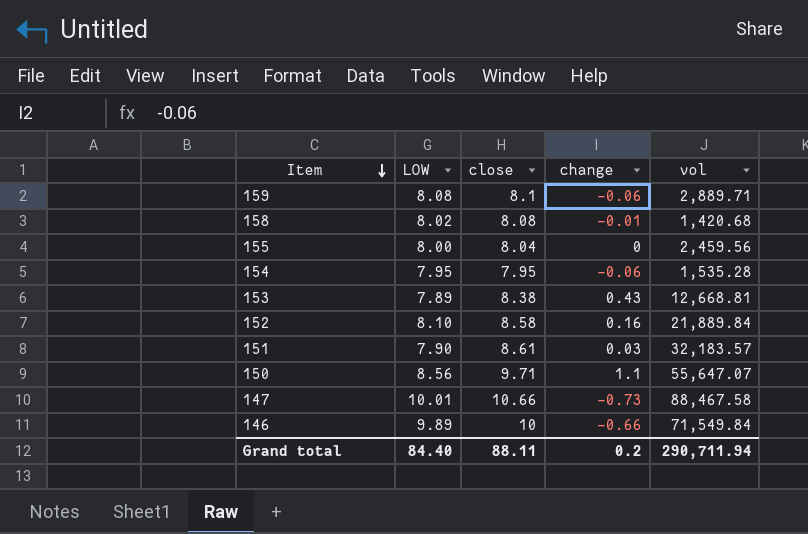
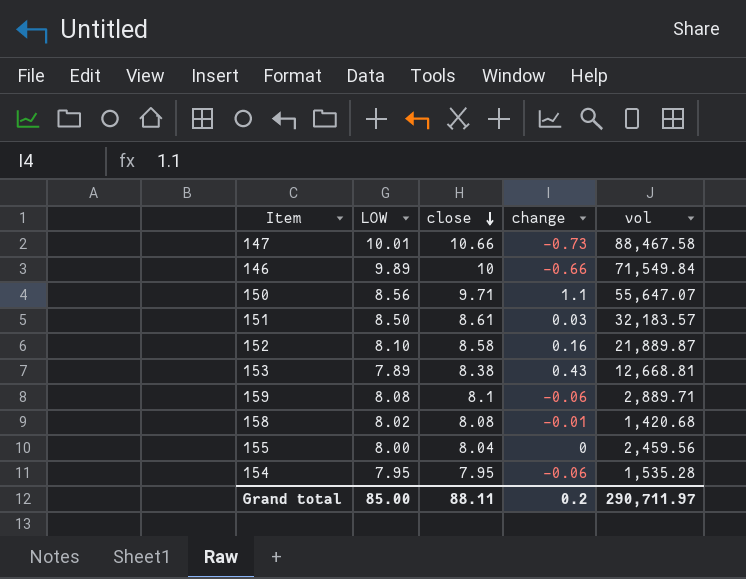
row order: Item descending -> close descending
151 | LOW: 7.90 -> 8.50
152 | vol: 21,889.84 -> 21,889.87
Grand total | LOW: 84.40 -> 85.00
Grand total | vol: 290,711.94 -> 290,711.97

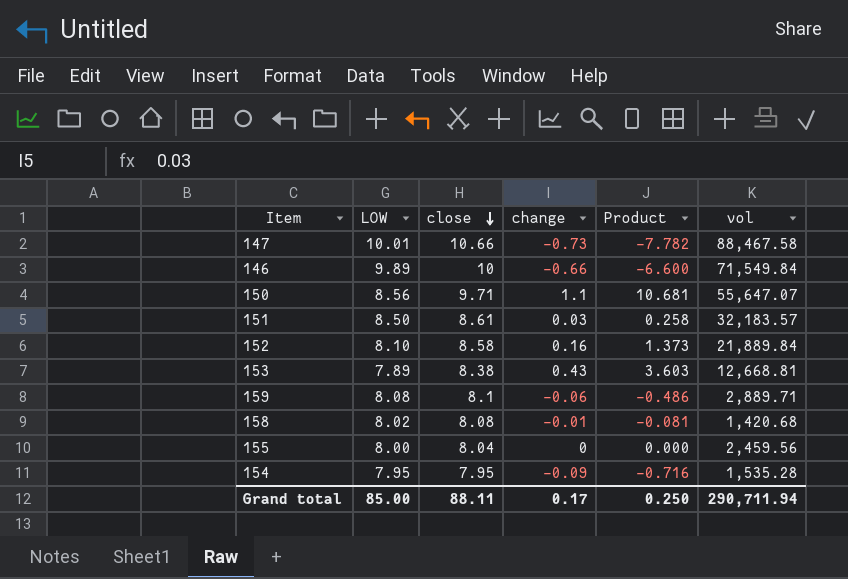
column Product | formula: none -> [close] * [change]
152 | vol: 21,889.87 -> 21,889.84
154 | change: -0.06 -> -0.09
Grand total | change: 0.2 -> 0.17
Grand total | vol: 290,711.97 -> 290,711.94

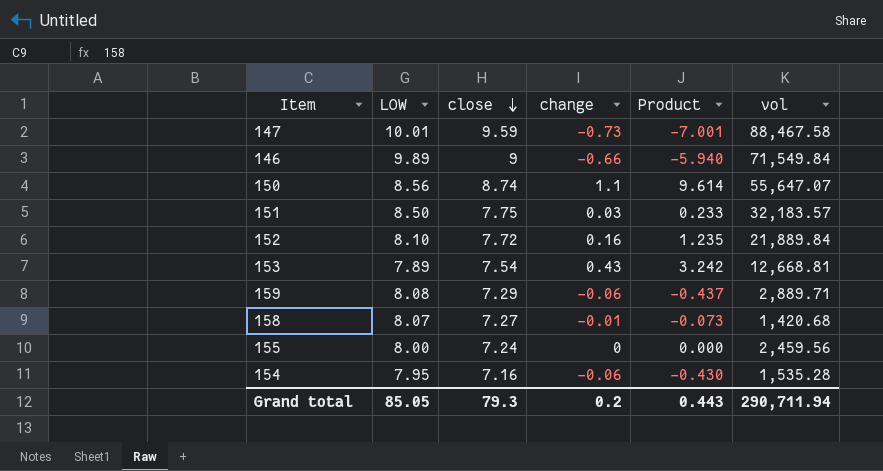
147 | close: 10.66 -> 9.59
147 | Product: -7.782 -> -7.001
146 | close: 10 -> 9
146 | Product: -6.600 -> -5.940
150 | close: 9.71 -> 8.74
150 | Product: 10.681 -> 9.614
151 | close: 8.61 -> 7.75
151 | Product: 0.258 -> 0.233
152 | close: 8.58 -> 7.72
152 | Product: 1.373 -> 1.235
153 | close: 8.38 -> 7.54
153 | Product: 3.603 -> 3.242
159 | close: 8.1 -> 7.29
159 | Product: -0.486 -> -0.437
158 | LOW: 8.02 -> 8.07
158 | close: 8.08 -> 7.27
158 | Product: -0.081 -> -0.073
155 | close: 8.04 -> 7.24
154 | close: 7.95 -> 7.16
154 | change: -0.09 -> -0.06
154 | Product: -0.716 -> -0.430
Grand total | LOW: 85.00 -> 85.05
Grand total | close: 88.11 -> 79.3
Grand total | change: 0.17 -> 0.2
Grand total | Product: 0.250 -> 0.443

